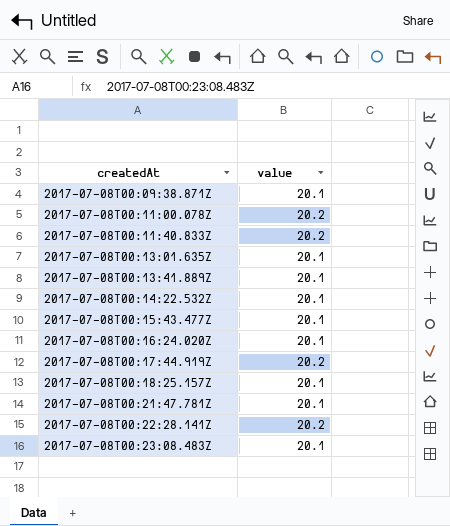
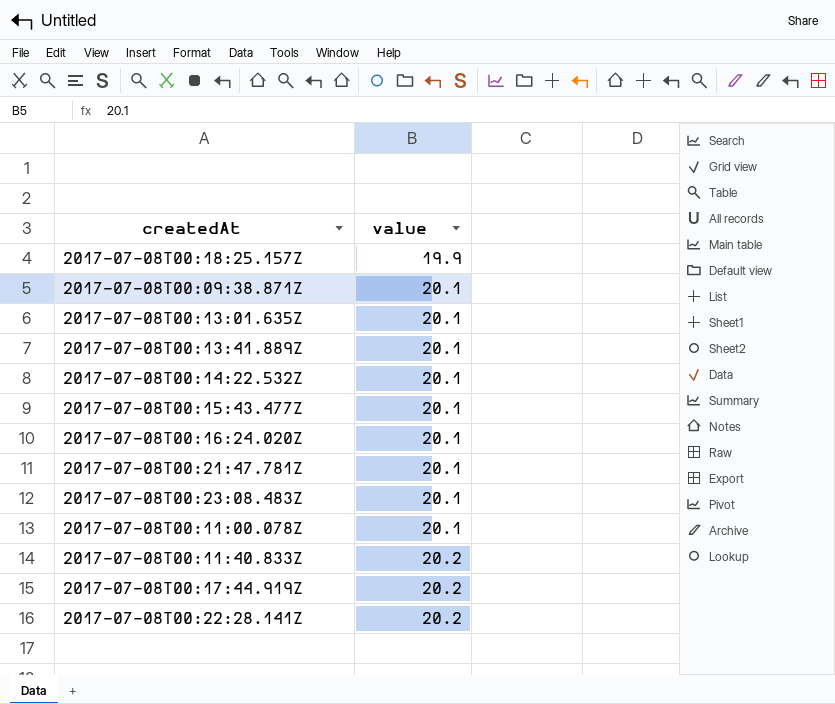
row order: createdAt ascending -> value ascending
2017-07-08T00:18:25.157Z | value: 20.1 -> 19.9
2017-07-08T00:11:00.078Z | value: 20.2 -> 20.1

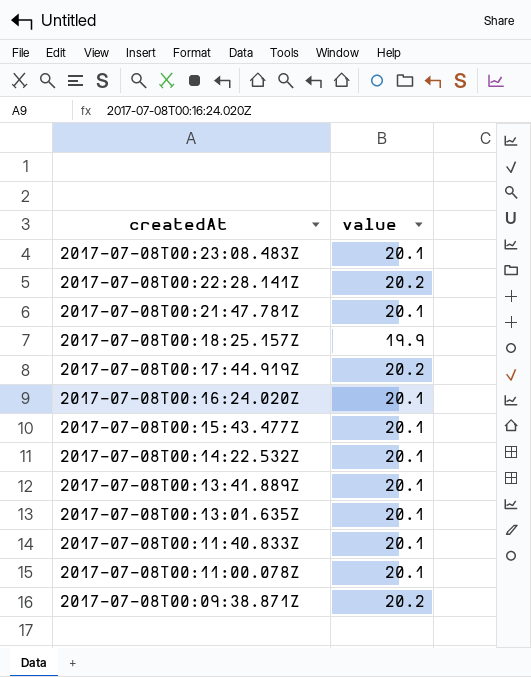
row order: value ascending -> createdAt descending
2017-07-08T00:11:40.833Z | value: 20.2 -> 20.1
2017-07-08T00:09:38.871Z | value: 20.1 -> 20.2

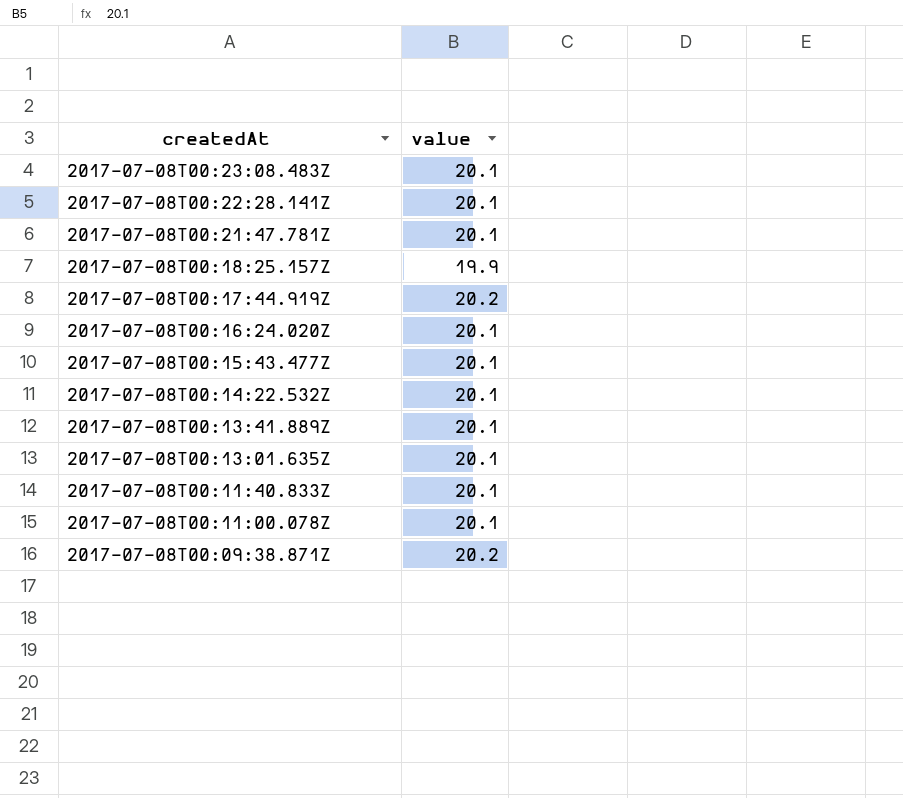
2017-07-08T00:22:28.141Z | value: 20.2 -> 20.1

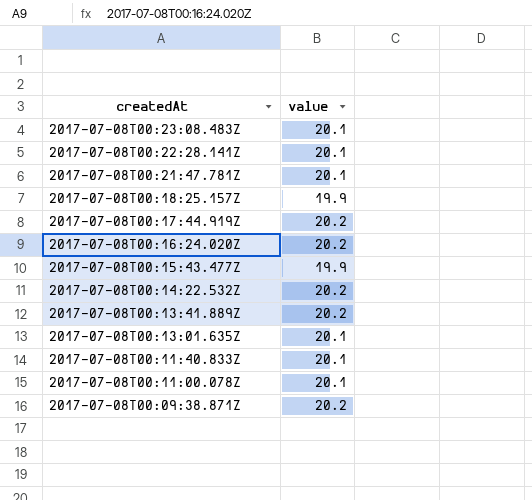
2017-07-08T00:16:24.020Z | value: 20.1 -> 20.2
2017-07-08T00:15:43.477Z | value: 20.1 -> 19.9
2017-07-08T00:14:22.532Z | value: 20.1 -> 20.2
2017-07-08T00:13:41.889Z | value: 20.1 -> 20.2

